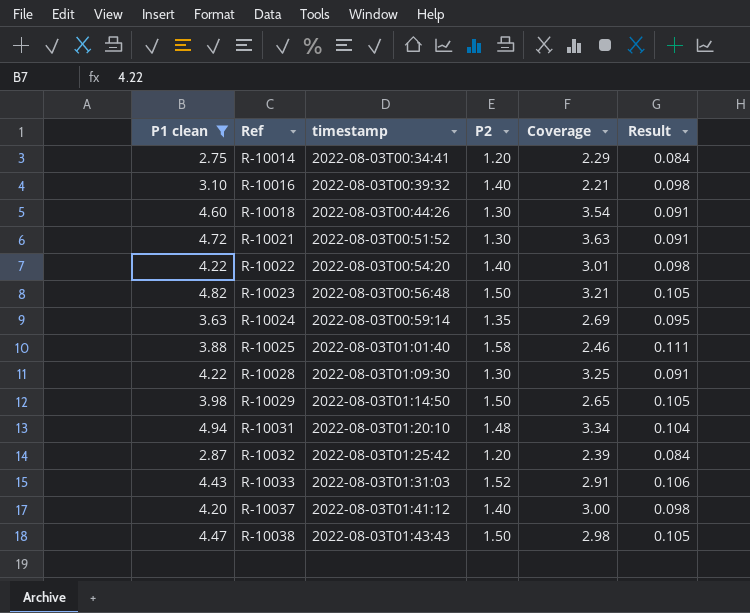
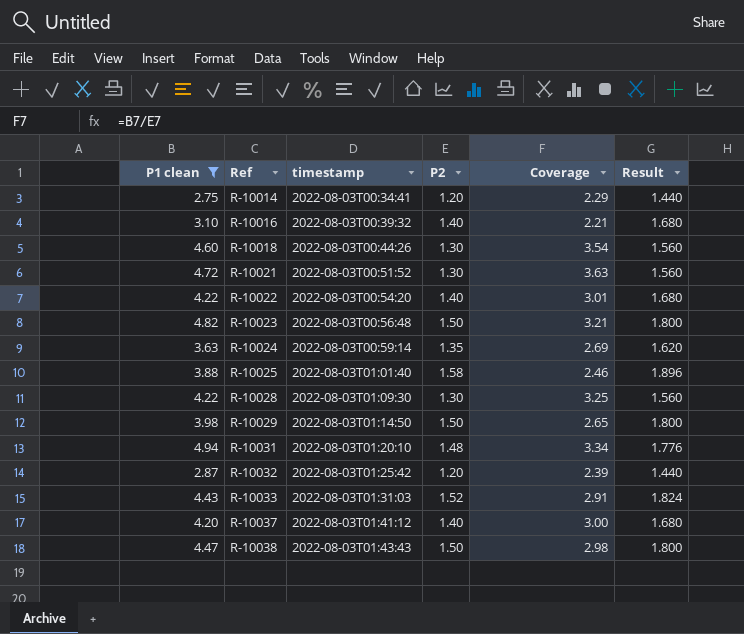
column Result | formula: [P2] * 0.07 -> [P2] * 1.2

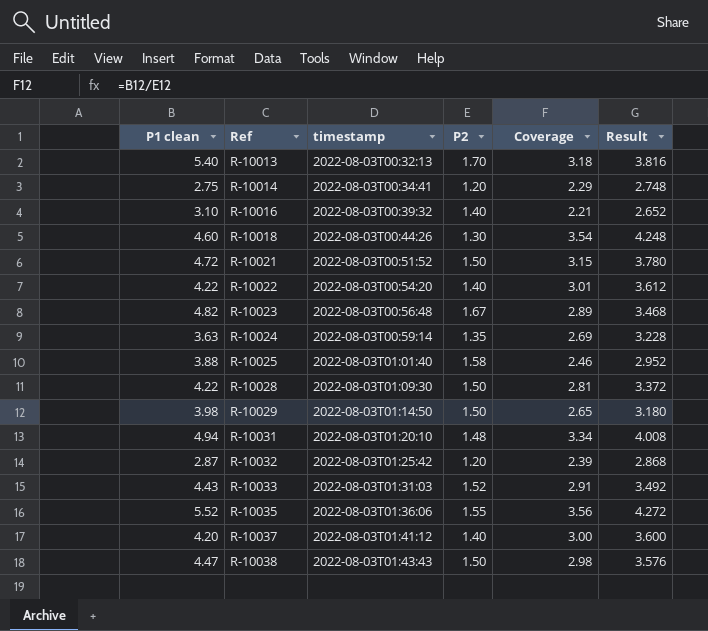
filter: P1 clean <= 4.94 -> none
column Result | formula: [P2] * 1.2 -> [Coverage] * 1.2
R-10021 | P2: 1.30 -> 1.50
R-10021 | Coverage: 3.63 -> 3.15
R-10023 | P2: 1.50 -> 1.67
R-10023 | Coverage: 3.21 -> 2.89
R-10028 | P2: 1.30 -> 1.50
R-10028 | Coverage: 3.25 -> 2.81

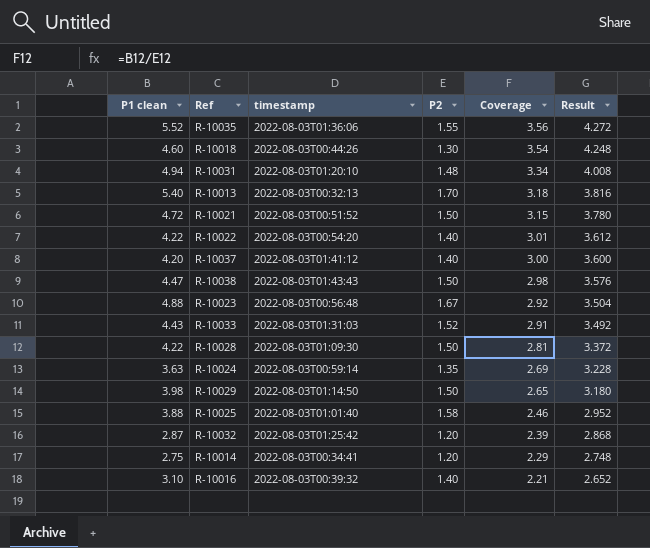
row order: Ref ascending -> Coverage descending
R-10023 | P1 clean: 4.82 -> 4.88
R-10023 | Coverage: 2.89 -> 2.92
R-10023 | Result: 3.468 -> 3.504

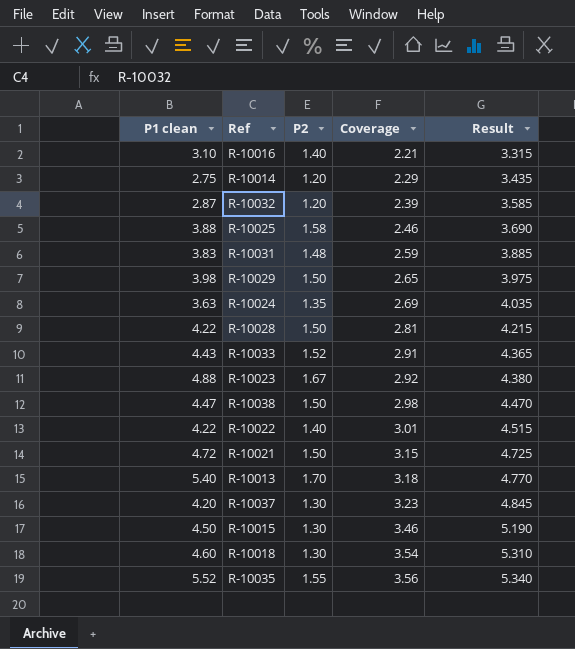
row order: Coverage descending -> Coverage ascending
column timestamp | position: 3 -> none
column Result | formula: [Coverage] * 1.2 -> [Coverage] * 1.5
R-10031 | P1 clean: 4.94 -> 3.83
R-10031 | Coverage: 3.34 -> 2.59
R-10037 | P2: 1.40 -> 1.30
R-10037 | Coverage: 3.00 -> 3.23
row R-10015: none -> 4.50 | 1.30 | 3.46 | 5.190

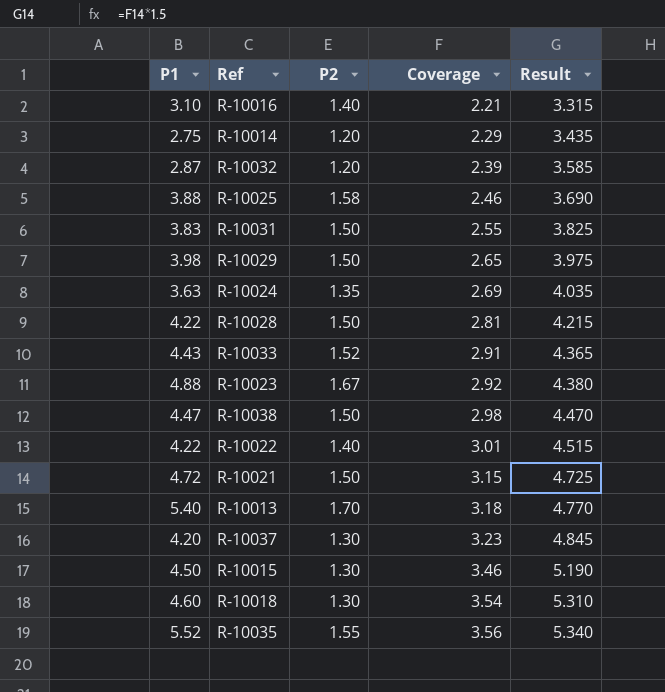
column name: P1 clean -> P1
R-10031 | P2: 1.48 -> 1.50
R-10031 | Coverage: 2.59 -> 2.55
R-10031 | Result: 3.885 -> 3.825

